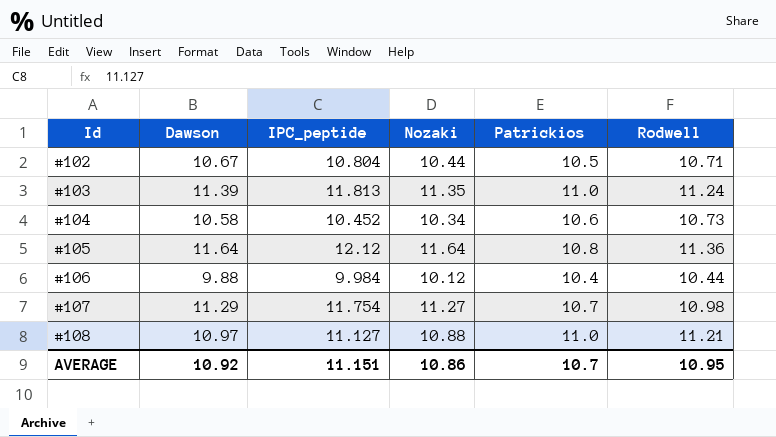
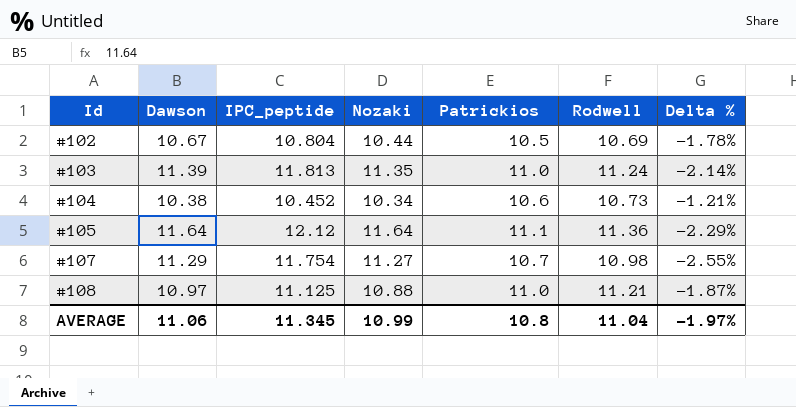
column Delta % | formula: none -> ([Patrickios] - [Rodwell]) / [Rodwell]
row #106: 9.88 | 9.984 | 10.12 | 10.4 | 10.44 -> none
#102 | Rodwell: 10.71 -> 10.69
#104 | Dawson: 10.58 -> 10.38
#105 | Patrickios: 10.8 -> 11.1
#108 | IPC_peptide: 11.127 -> 11.125
AVERAGE | Dawson: 10.92 -> 11.06
AVERAGE | IPC_peptide: 11.151 -> 11.345
AVERAGE | Nozaki: 10.86 -> 10.99
AVERAGE | Patrickios: 10.7 -> 10.8
AVERAGE | Rodwell: 10.95 -> 11.04

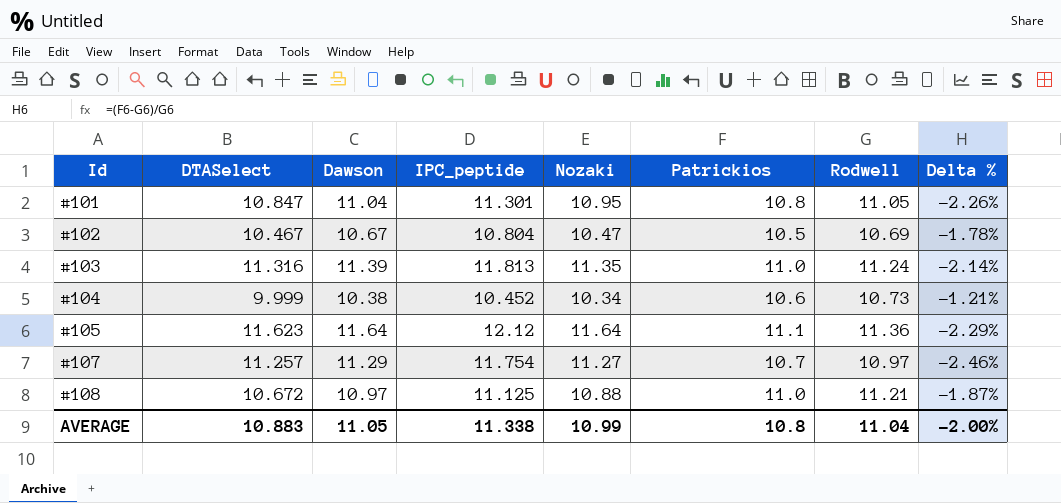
column DTASelect | position: none -> 2
row #101: none -> 10.847 | 11.04 | 11.301 | 10.95 | 10.8 | 11.05 | -2.26%
#102 | Nozaki: 10.44 -> 10.47
#107 | Rodwell: 10.98 -> 10.97
#107 | Delta %: -2.55% -> -2.46%
AVERAGE | Dawson: 11.06 -> 11.05
AVERAGE | IPC_peptide: 11.345 -> 11.338
AVERAGE | Delta %: -1.97% -> -2.00%

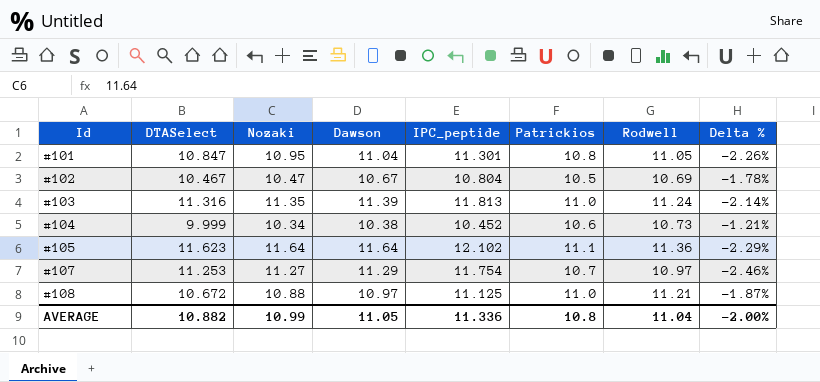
column Nozaki | position: 5 -> 3
#105 | IPC_peptide: 12.12 -> 12.102
#107 | DTASelect: 11.257 -> 11.253
AVERAGE | DTASelect: 10.883 -> 10.882
AVERAGE | IPC_peptide: 11.338 -> 11.336

